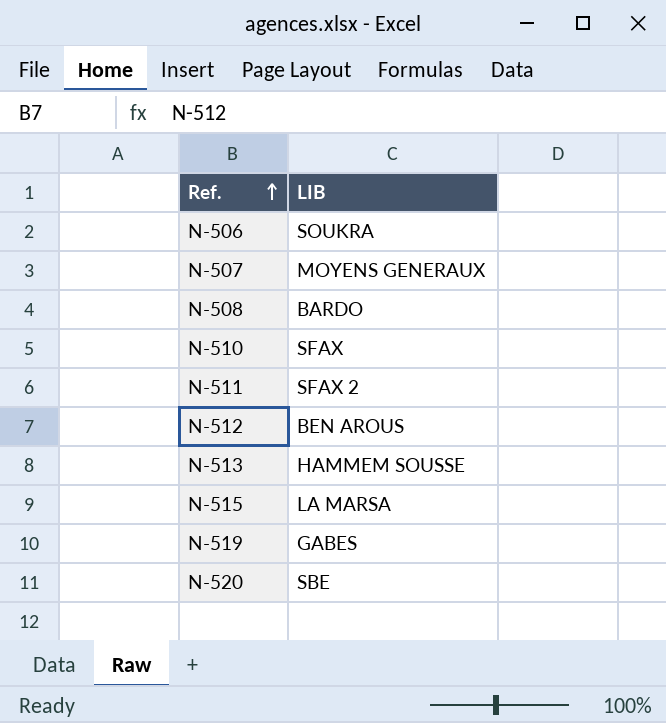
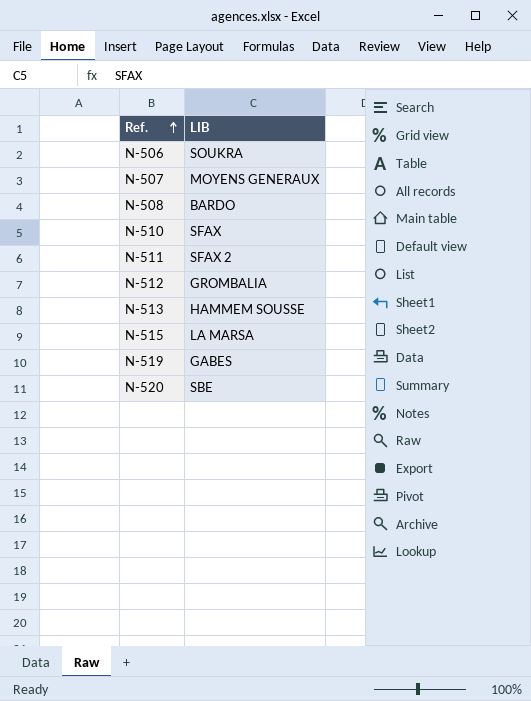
N-512 | LIB: BEN AROUS -> GROMBALIA

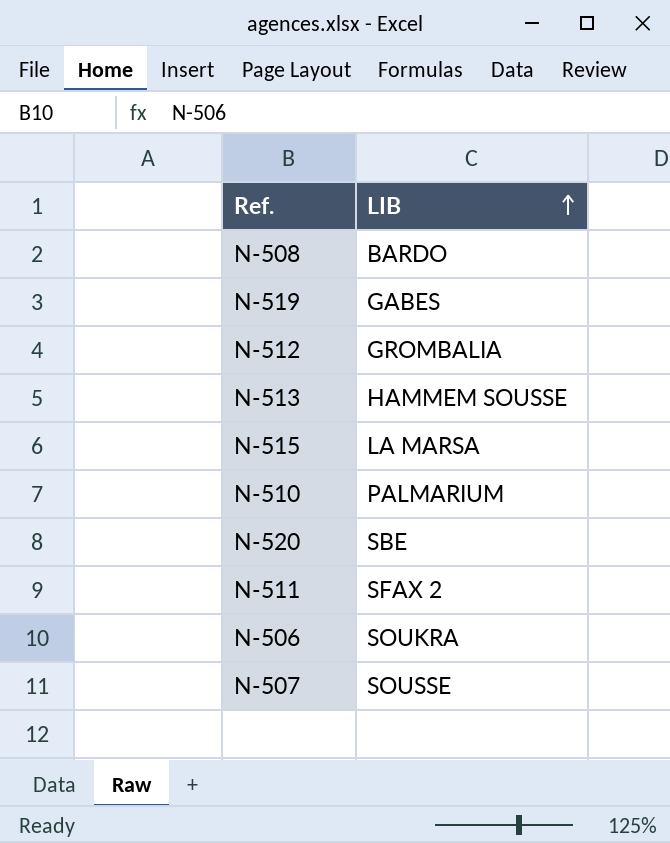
row order: Ref. ascending -> LIB ascending
N-510 | LIB: SFAX -> PALMARIUM
N-507 | LIB: MOYENS GENERAUX -> SOUSSE

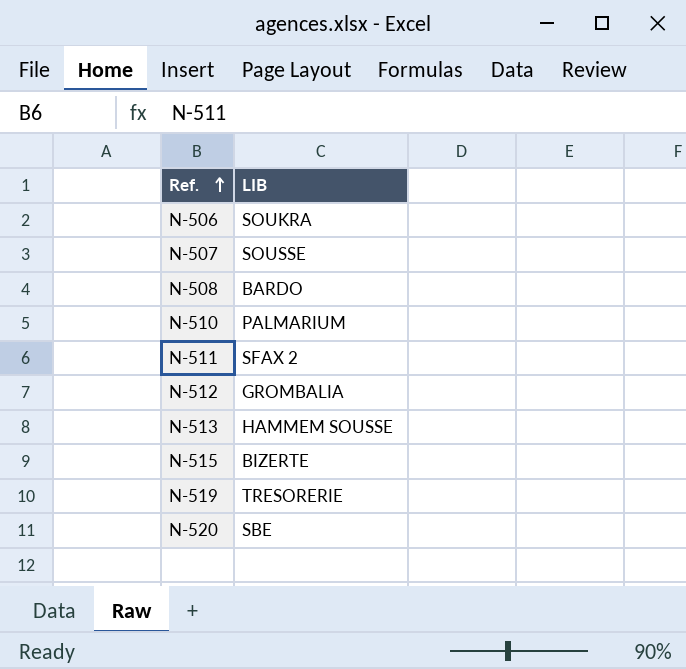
row order: LIB ascending -> Ref. ascending
N-515 | LIB: LA MARSA -> BIZERTE
N-519 | LIB: GABES -> TRESORERIE

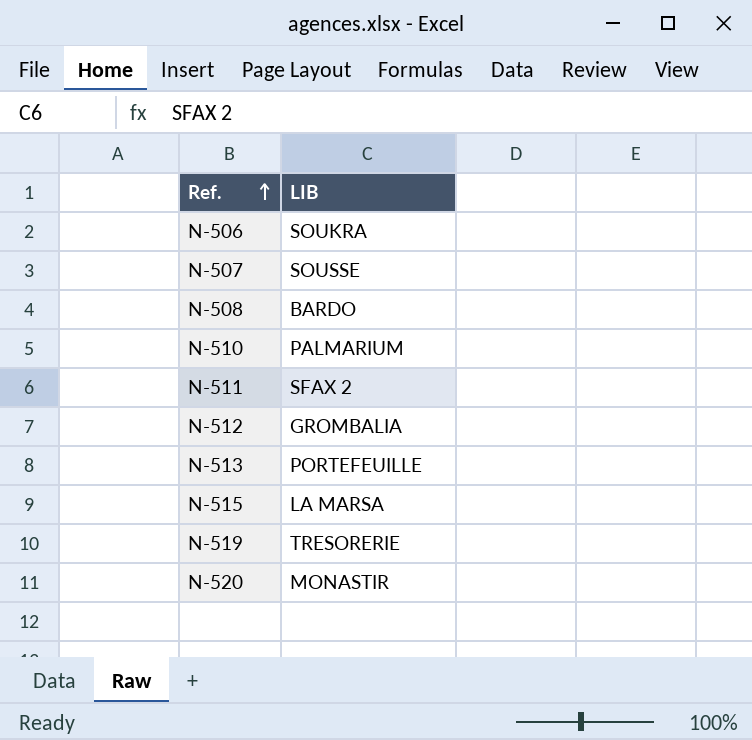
N-513 | LIB: HAMMEM SOUSSE -> PORTEFEUILLE
N-515 | LIB: BIZERTE -> LA MARSA
N-520 | LIB: SBE -> MONASTIR

